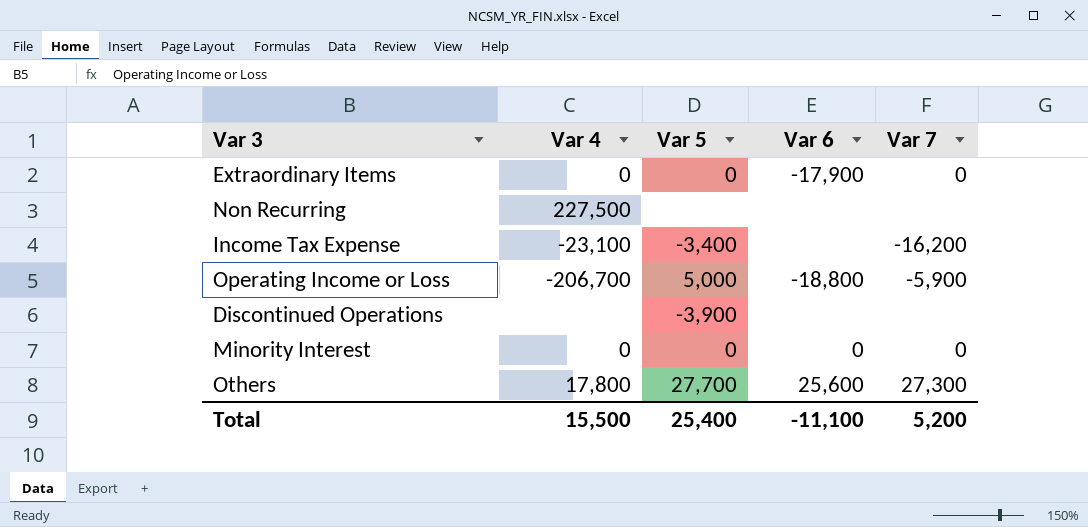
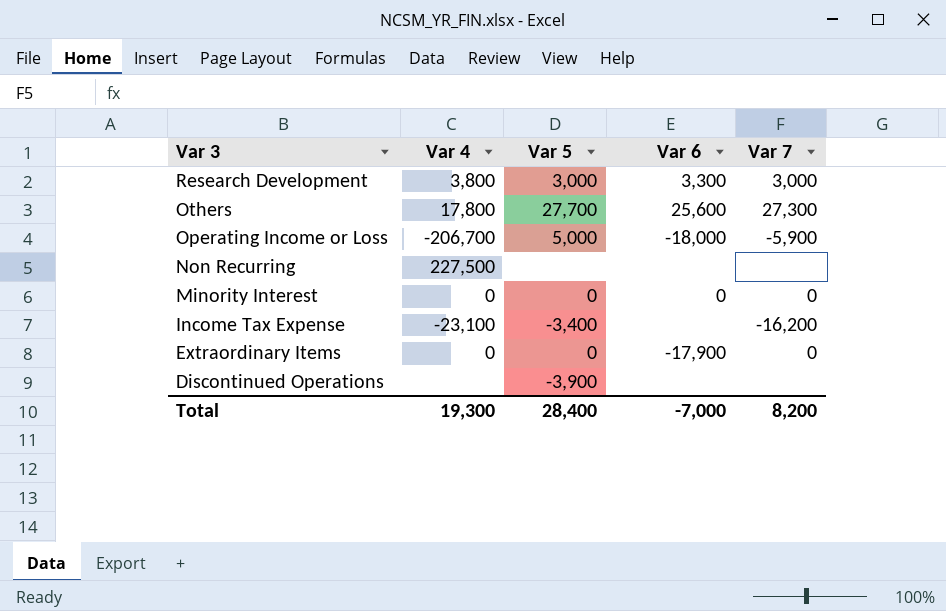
row order: none -> Var 3 descending
row Research Development: none -> 3,800 | 3,000 | 3,300 | 3,000
Operating Income or Loss | Var 6: -18,800 -> -18,000
Total | Var 4: 15,500 -> 19,300
Total | Var 5: 25,400 -> 28,400
Total | Var 6: -11,100 -> -7,000
Total | Var 7: 5,200 -> 8,200

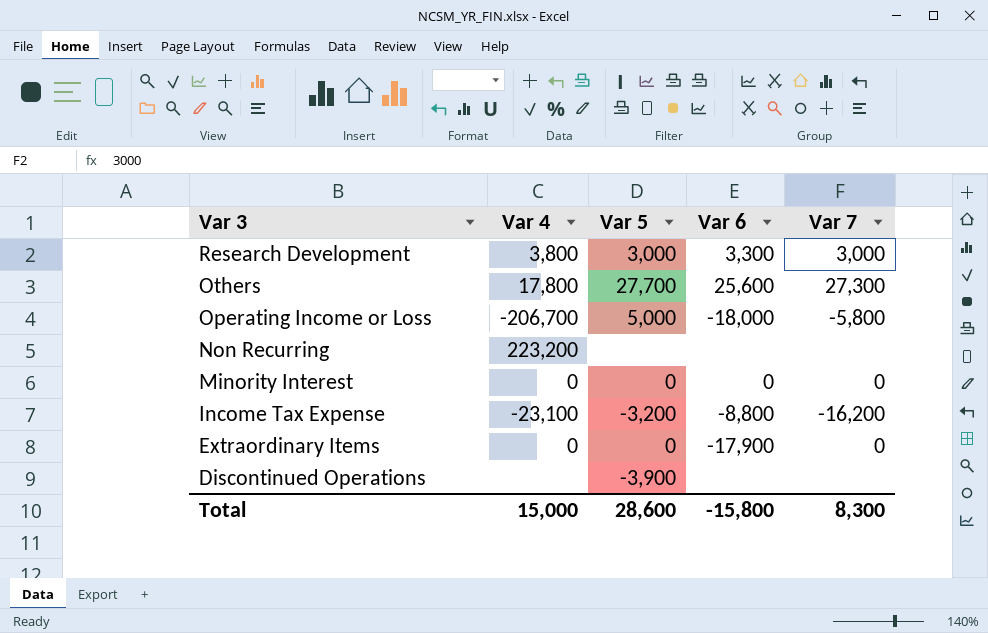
Operating Income or Loss | Var 7: -5,900 -> -5,800
Non Recurring | Var 4: 227,500 -> 223,200
Income Tax Expense | Var 5: -3,400 -> -3,200
Income Tax Expense | Var 6: none -> -8,800
Total | Var 4: 19,300 -> 15,000
Total | Var 5: 28,400 -> 28,600
Total | Var 6: -7,000 -> -15,800
Total | Var 7: 8,200 -> 8,300

